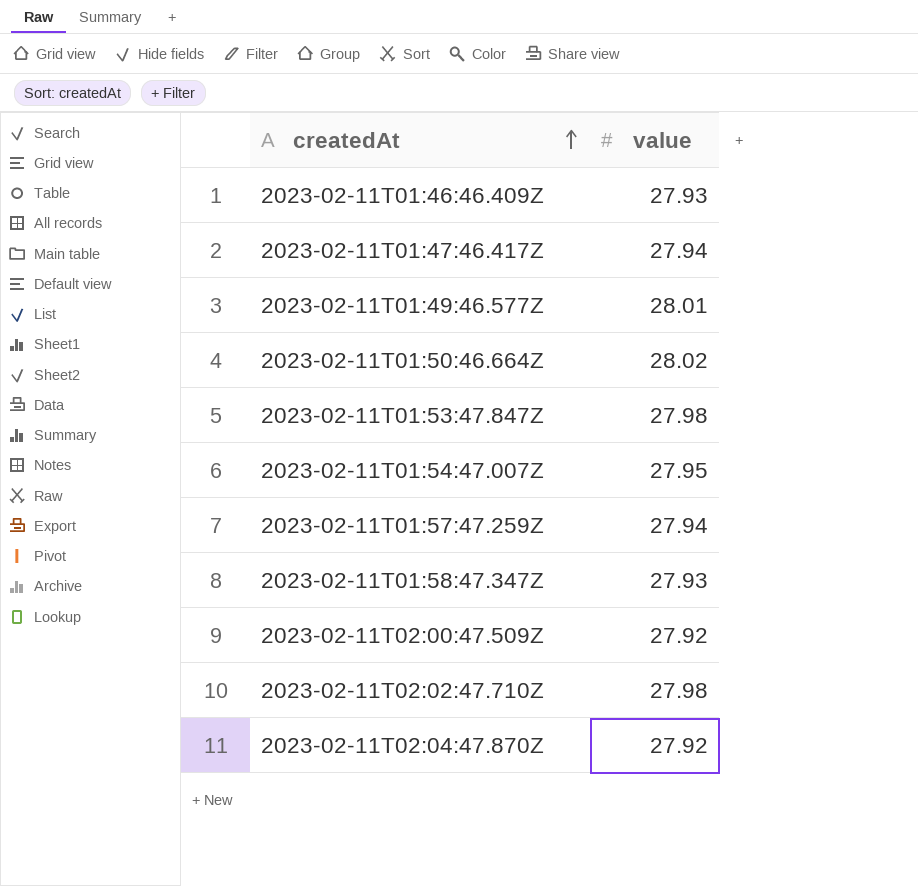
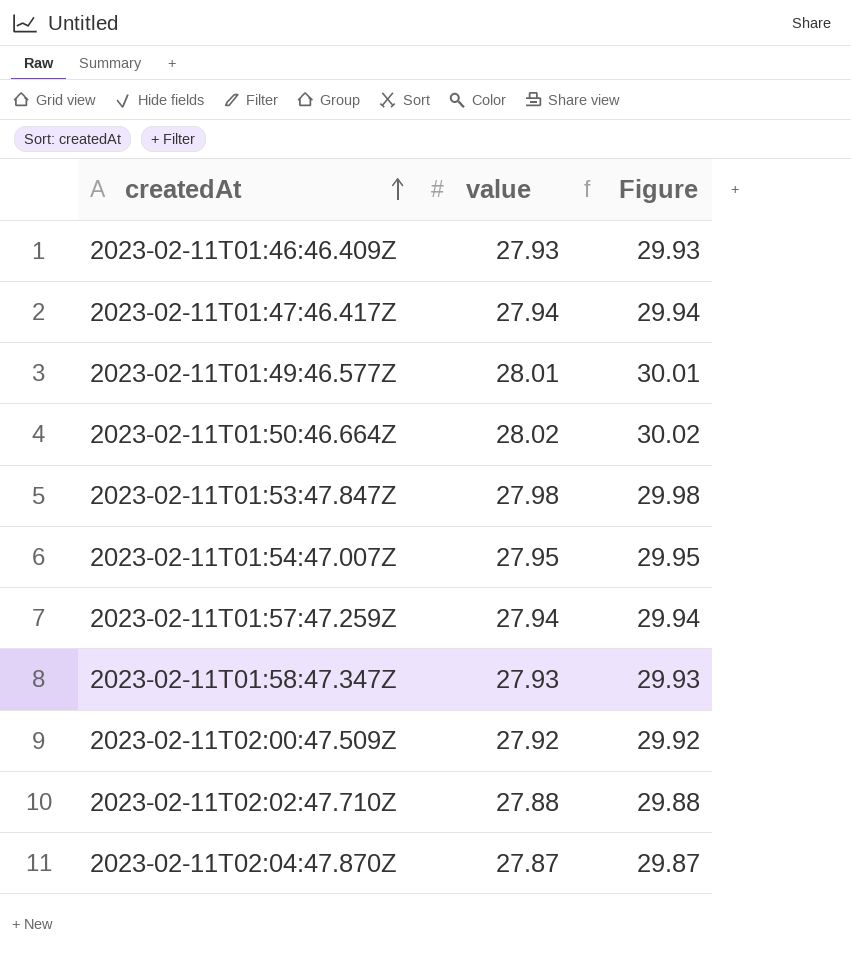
column Figure | formula: none -> [value] + 2
2023-02-11T02:02:47.710Z | value: 27.98 -> 27.88
2023-02-11T02:04:47.870Z | value: 27.92 -> 27.87

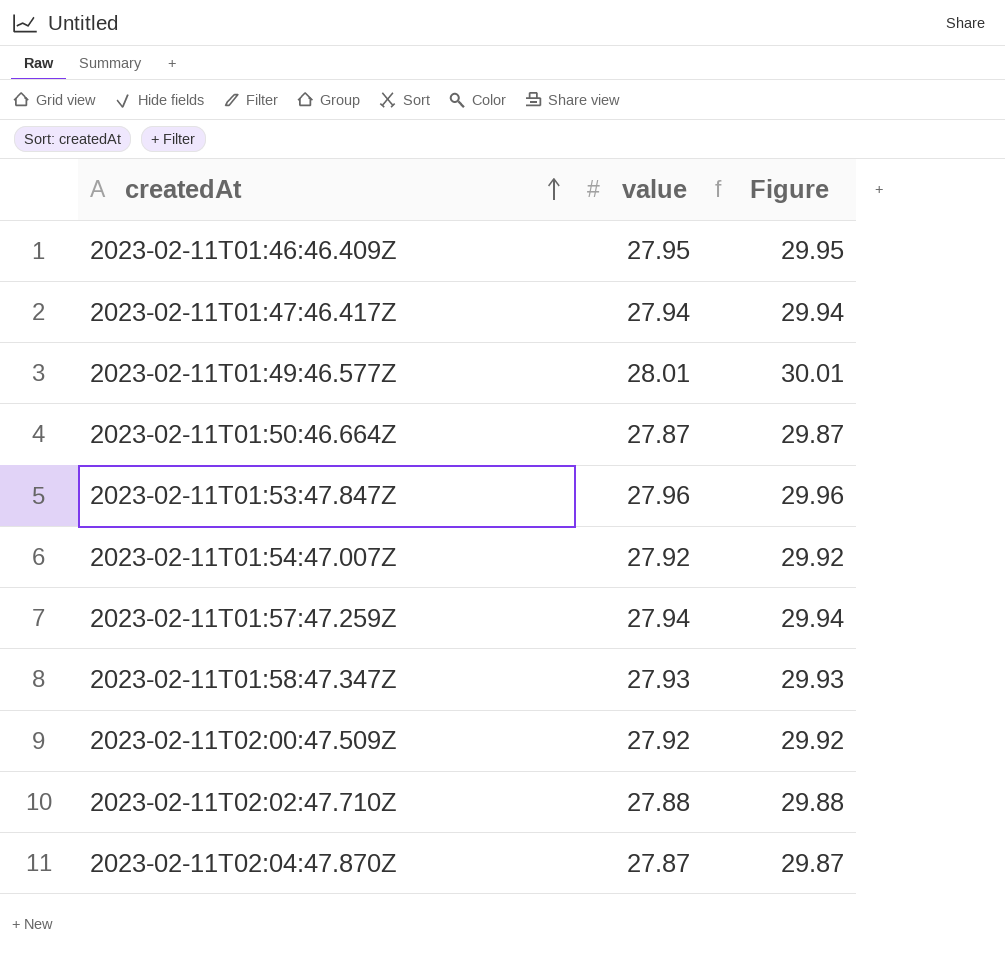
2023-02-11T01:46:46.409Z | value: 27.93 -> 27.95
2023-02-11T01:46:46.409Z | Figure: 29.93 -> 29.95
2023-02-11T01:50:46.664Z | value: 28.02 -> 27.87
2023-02-11T01:50:46.664Z | Figure: 30.02 -> 29.87
2023-02-11T01:53:47.847Z | value: 27.98 -> 27.96
2023-02-11T01:53:47.847Z | Figure: 29.98 -> 29.96
2023-02-11T01:54:47.007Z | value: 27.95 -> 27.92
2023-02-11T01:54:47.007Z | Figure: 29.95 -> 29.92

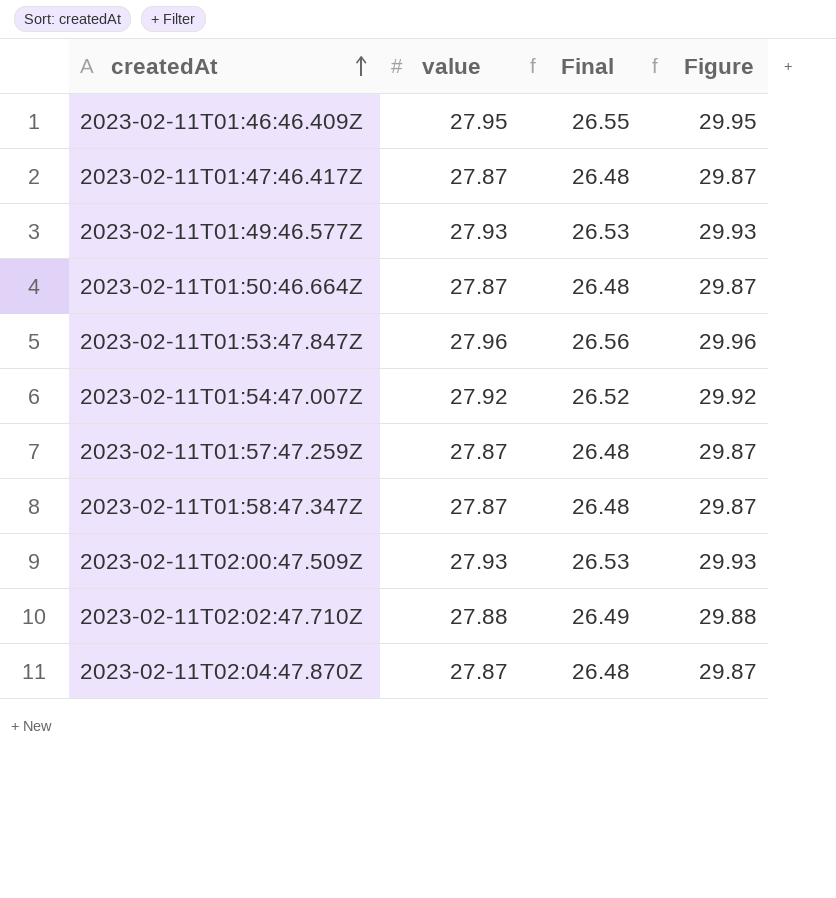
column Final | formula: none -> [value] * 0.95
2023-02-11T01:47:46.417Z | value: 27.94 -> 27.87
2023-02-11T01:47:46.417Z | Figure: 29.94 -> 29.87
2023-02-11T01:49:46.577Z | value: 28.01 -> 27.93
2023-02-11T01:49:46.577Z | Figure: 30.01 -> 29.93
2023-02-11T01:57:47.259Z | value: 27.94 -> 27.87
2023-02-11T01:57:47.259Z | Figure: 29.94 -> 29.87
2023-02-11T01:58:47.347Z | value: 27.93 -> 27.87
2023-02-11T01:58:47.347Z | Figure: 29.93 -> 29.87
2023-02-11T02:00:47.509Z | value: 27.92 -> 27.93
2023-02-11T02:00:47.509Z | Figure: 29.92 -> 29.93

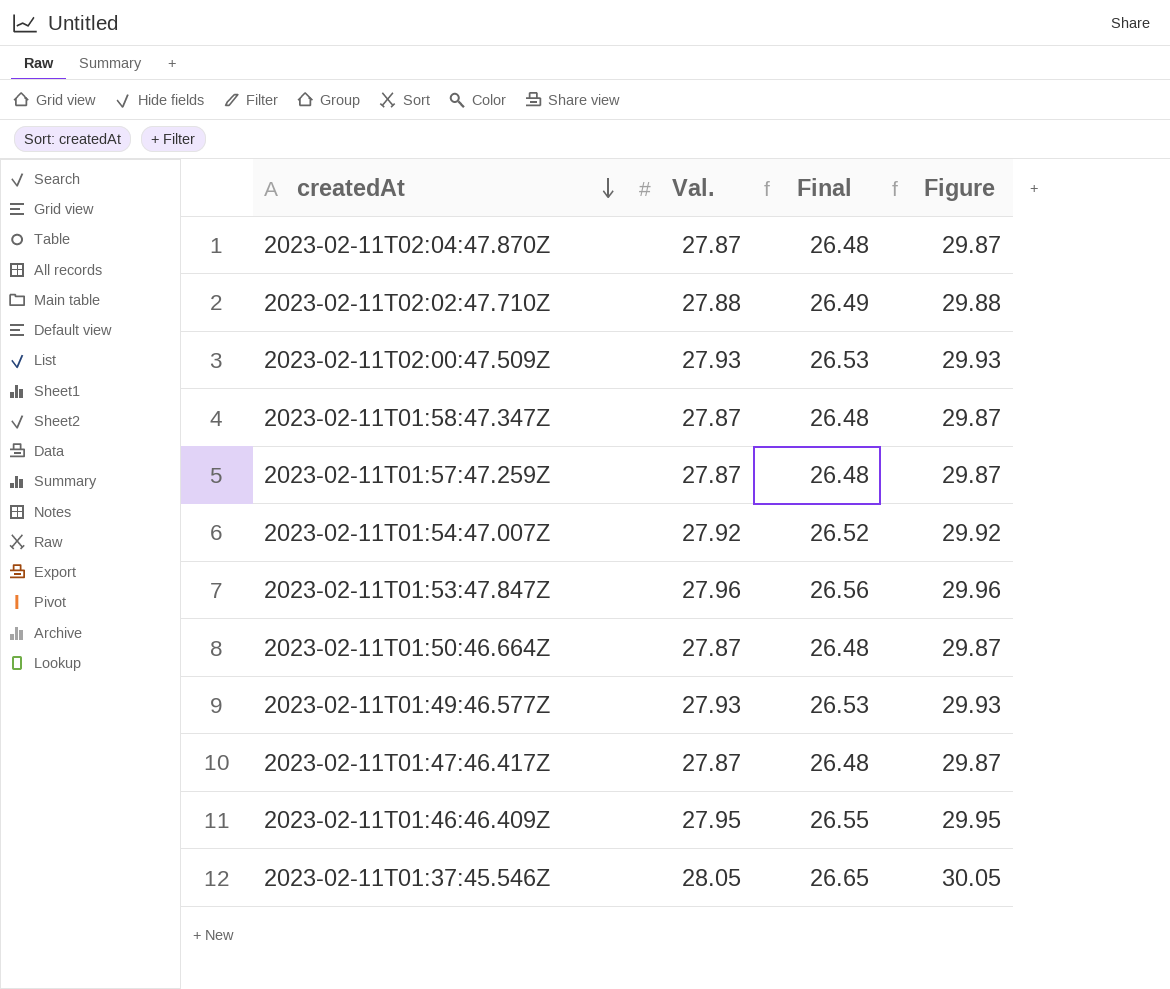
row order: createdAt ascending -> createdAt descending
column name: value -> Val.
row 2023-02-11T01:37:45.546Z: none -> 28.05 | 26.65 | 30.05

